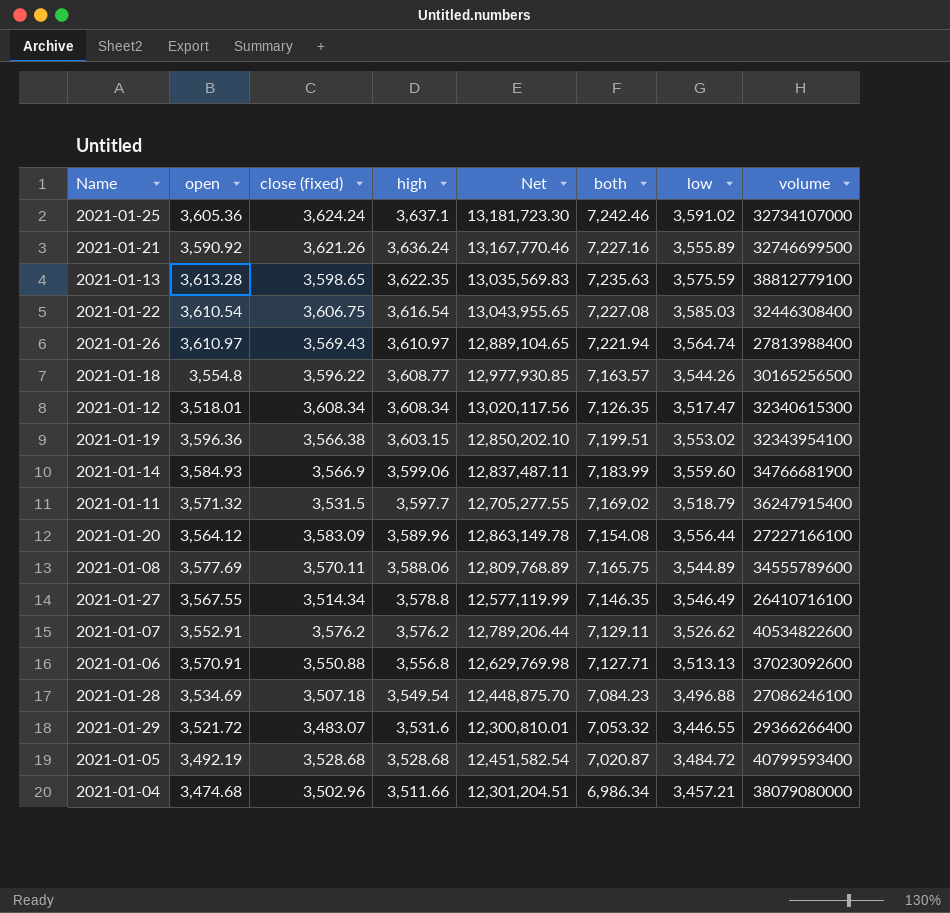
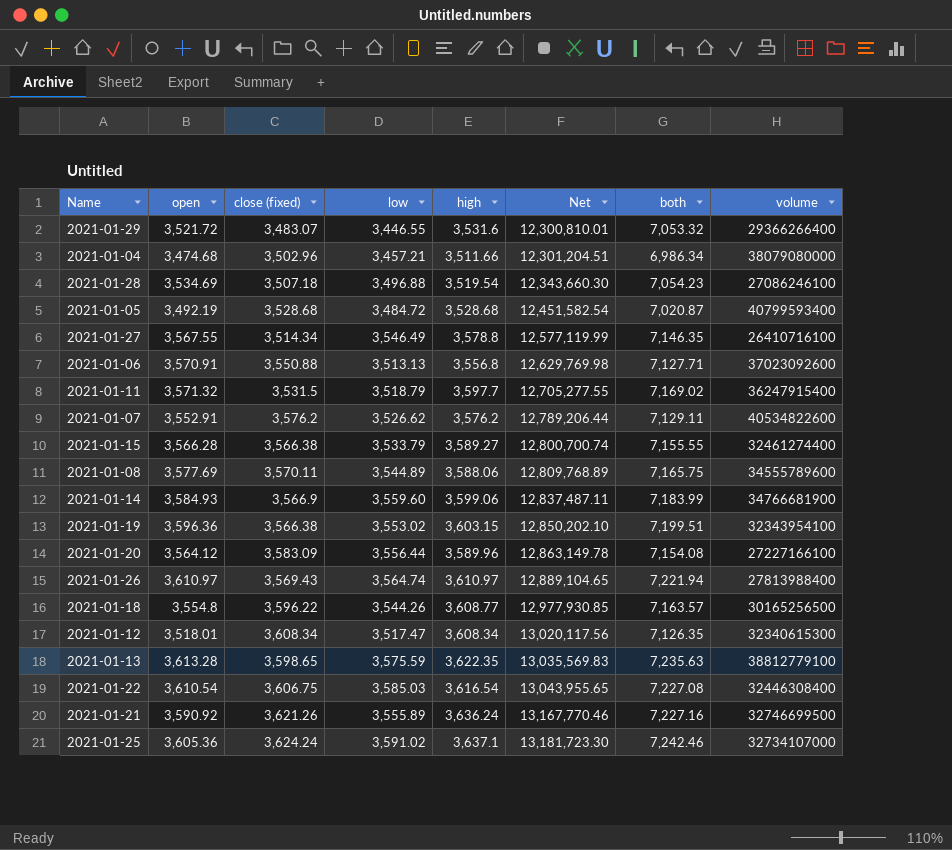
row order: high descending -> Net ascending
column low | position: 7 -> 4
2021-01-28 | high: 3,549.54 -> 3,519.54
2021-01-28 | Net: 12,448,875.70 -> 12,343,660.30
2021-01-28 | both: 7,084.23 -> 7,054.23
row 2021-01-15: none -> 3,566.28 | 3,566.38 | 3,533.79 | 3,589.27 | 12,800,700.74 | 7,155.55 | 32461274400

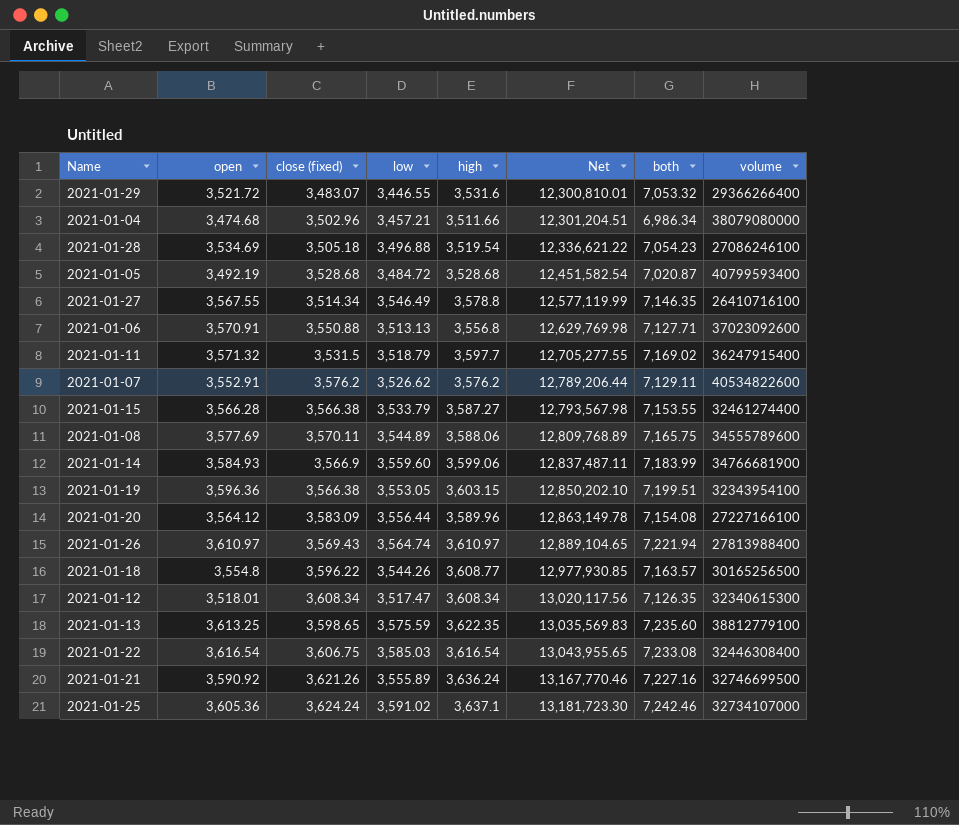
2021-01-28 | close (fixed): 3,507.18 -> 3,505.18
2021-01-28 | Net: 12,343,660.30 -> 12,336,621.22
2021-01-15 | high: 3,589.27 -> 3,587.27
2021-01-15 | Net: 12,800,700.74 -> 12,793,567.98
2021-01-15 | both: 7,155.55 -> 7,153.55
2021-01-19 | low: 3,553.02 -> 3,553.05
2021-01-13 | open: 3,613.28 -> 3,613.25
2021-01-13 | both: 7,235.63 -> 7,235.60
2021-01-22 | open: 3,610.54 -> 3,616.54
2021-01-22 | both: 7,227.08 -> 7,233.08

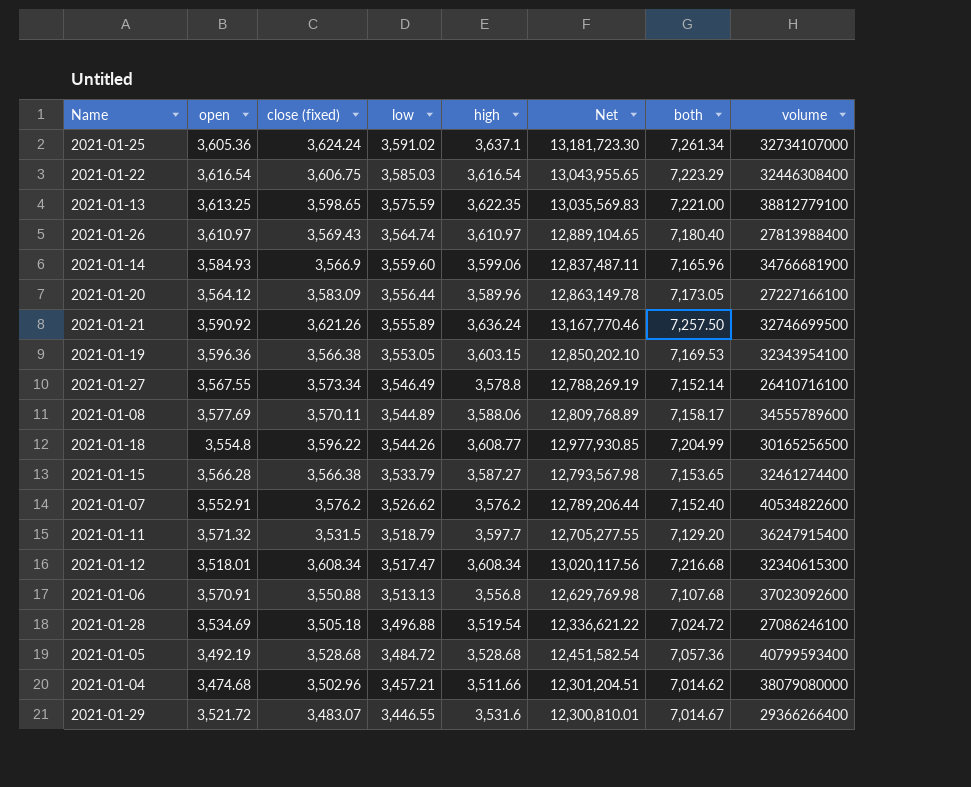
row order: Net ascending -> low descending
column both | formula: [open] + [high] -> [close (fixed)] + [high]
2021-01-27 | close (fixed): 3,514.34 -> 3,573.34
2021-01-27 | Net: 12,577,119.99 -> 12,788,269.19

